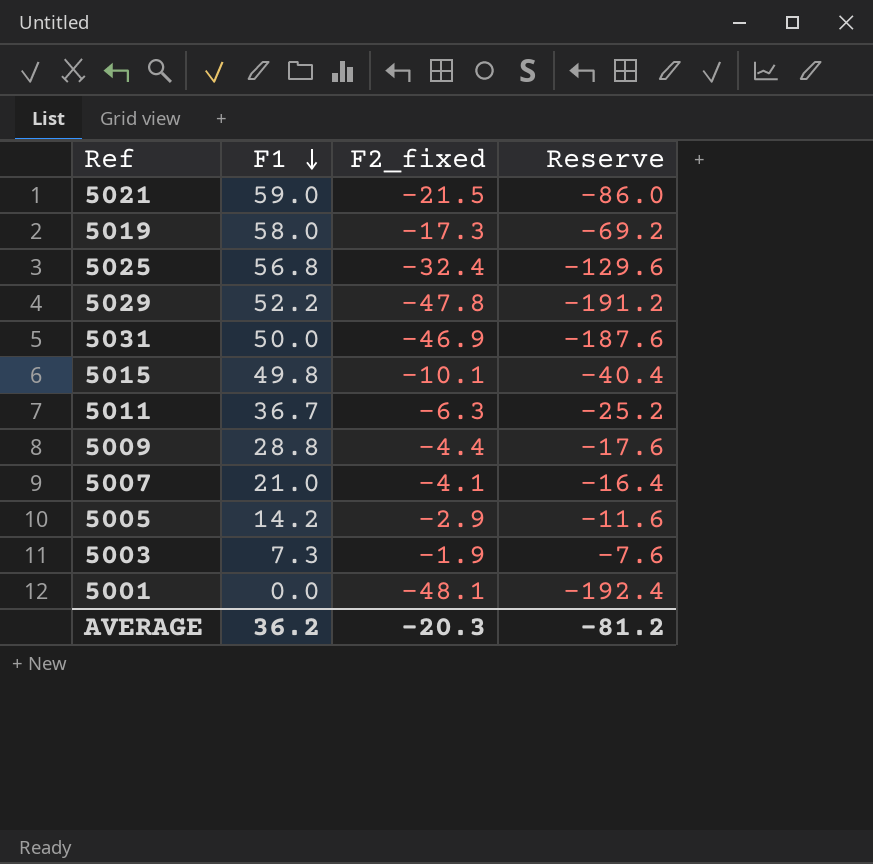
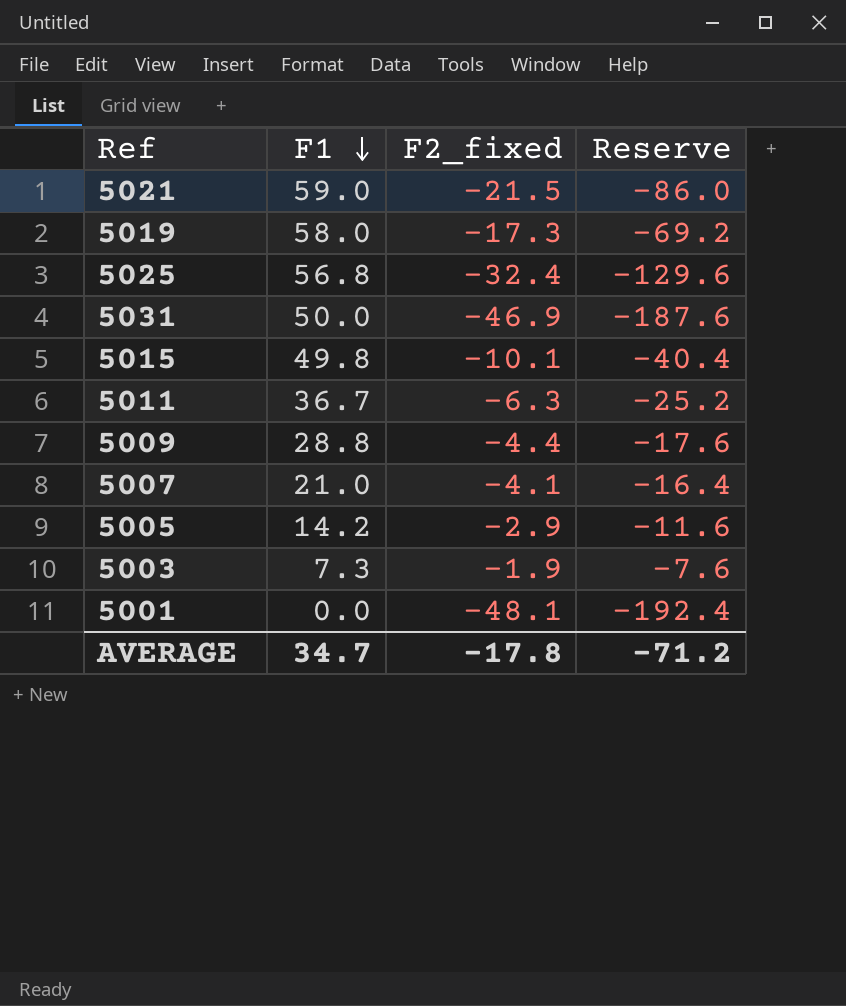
row 5029: 52.2 | -47.8 | -191.2 -> none
AVERAGE | F1: 36.2 -> 34.7
AVERAGE | F2_fixed: -20.3 -> -17.8
AVERAGE | Reserve: -81.2 -> -71.2

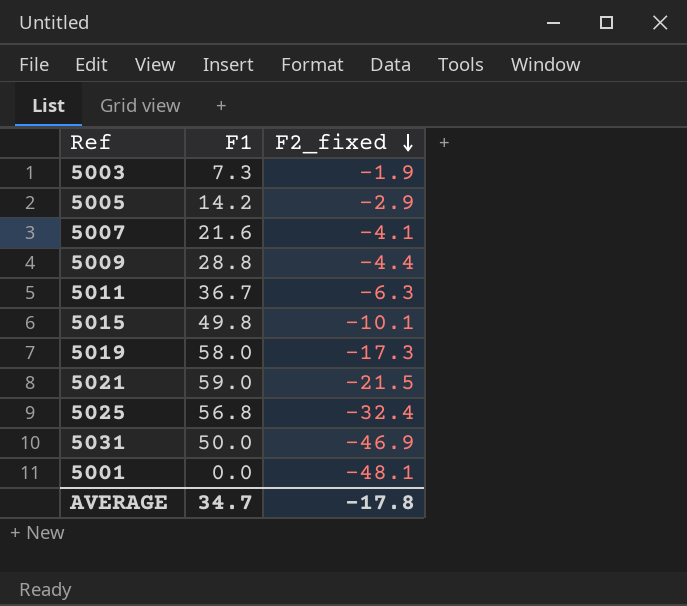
row order: F1 descending -> F2_fixed descending
column Reserve | formula: [F2_fixed] * 4 -> none
5007 | F1: 21.0 -> 21.6

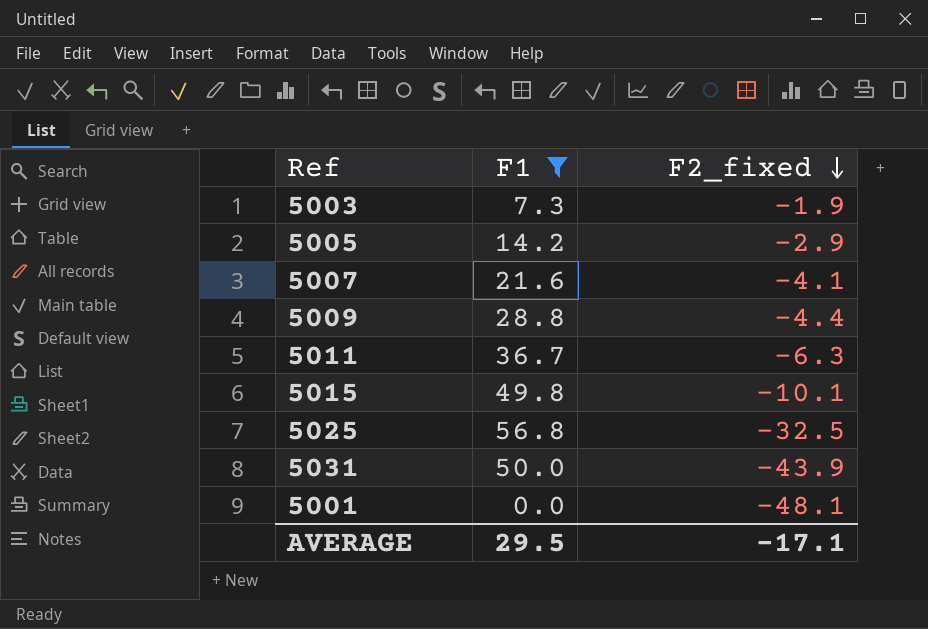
filter: none -> F1 <= 56.8
5025 | F2_fixed: -32.4 -> -32.5
5031 | F2_fixed: -46.9 -> -43.9
AVERAGE | F1: 34.7 -> 29.5
AVERAGE | F2_fixed: -17.8 -> -17.1

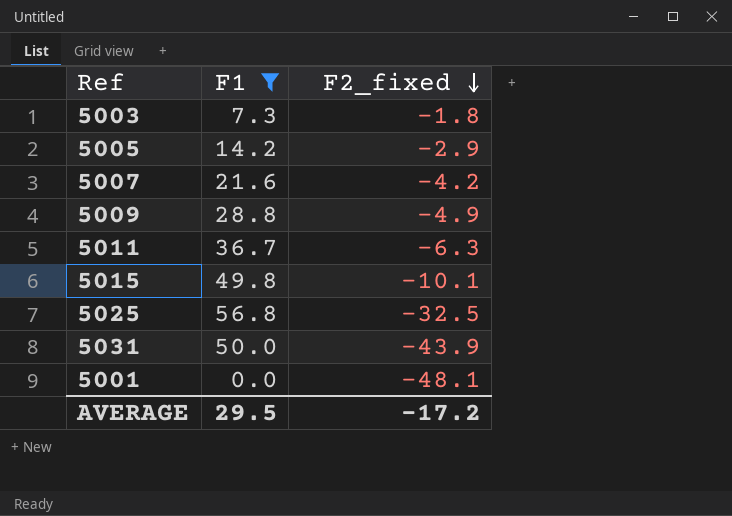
5003 | F2_fixed: -1.9 -> -1.8
5007 | F2_fixed: -4.1 -> -4.2
5009 | F2_fixed: -4.4 -> -4.9
AVERAGE | F2_fixed: -17.1 -> -17.2

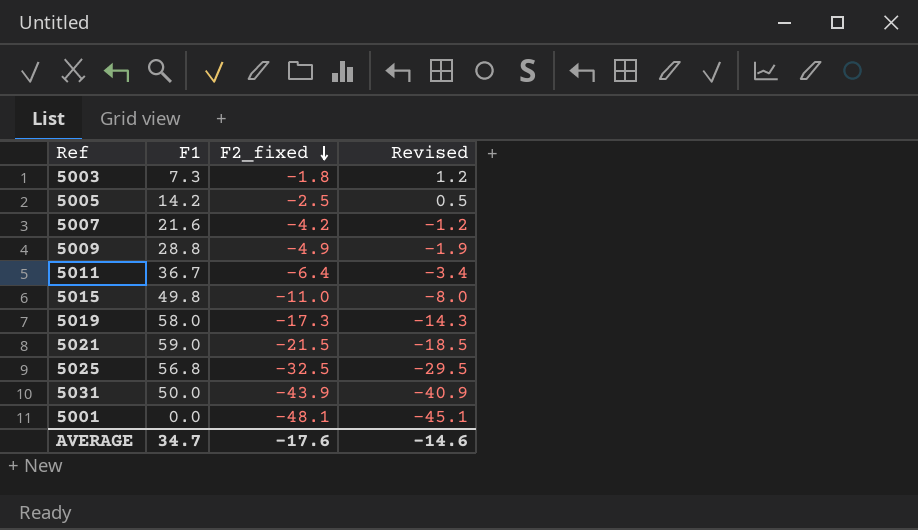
filter: F1 <= 56.8 -> none
column Revised | formula: none -> [F2_fixed] + 3
5005 | F2_fixed: -2.9 -> -2.5
5011 | F2_fixed: -6.3 -> -6.4
5015 | F2_fixed: -10.1 -> -11.0
AVERAGE | F1: 29.5 -> 34.7
AVERAGE | F2_fixed: -17.2 -> -17.6

